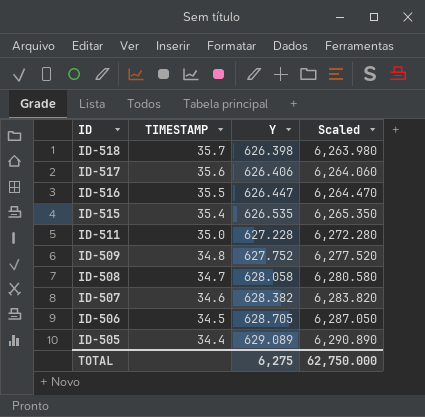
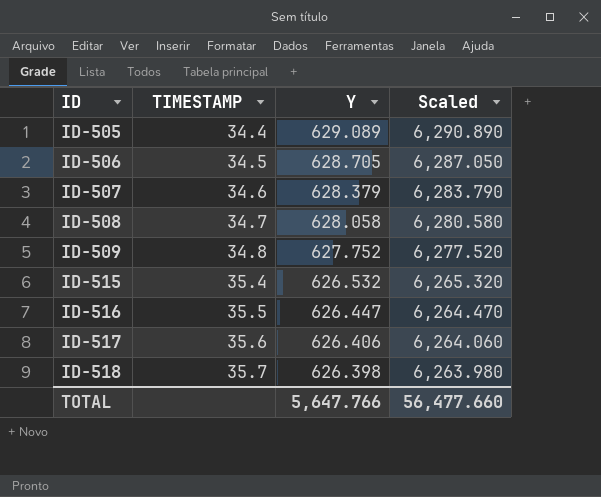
row order: ID descending -> ID ascending
row ID-511: 35.0 | 627.228 | 6,272.280 -> none
ID-507 | Y: 628.382 -> 628.379
ID-507 | Scaled: 6,283.820 -> 6,283.790
ID-515 | Y: 626.535 -> 626.532
ID-515 | Scaled: 6,265.350 -> 6,265.320
TOTAL | Y: 6,275 -> 5,647.766
TOTAL | Scaled: 62,750.000 -> 56,477.660

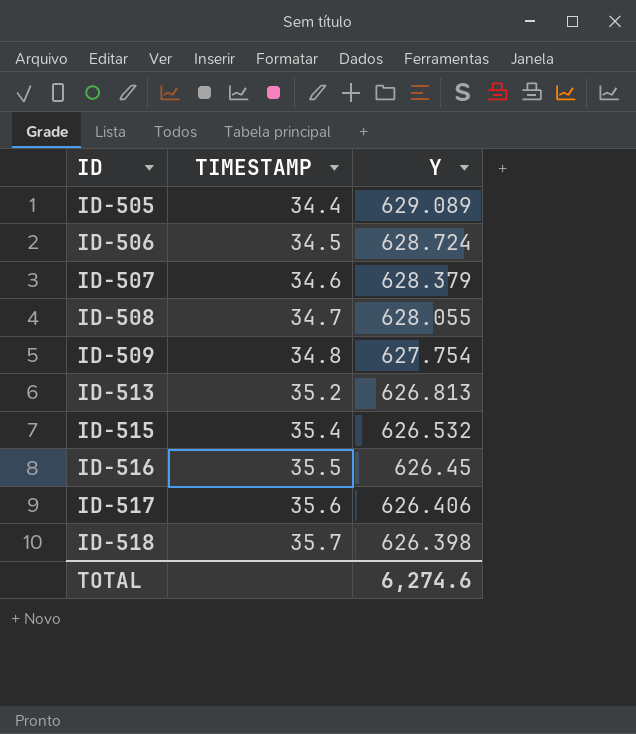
column Scaled | formula: [Y] * 10 -> none
ID-506 | Y: 628.705 -> 628.724
ID-508 | Y: 628.058 -> 628.055
ID-509 | Y: 627.752 -> 627.754
row ID-513: none -> 35.2 | 626.813
ID-516 | Y: 626.447 -> 626.45
TOTAL | Y: 5,647.766 -> 6,274.6

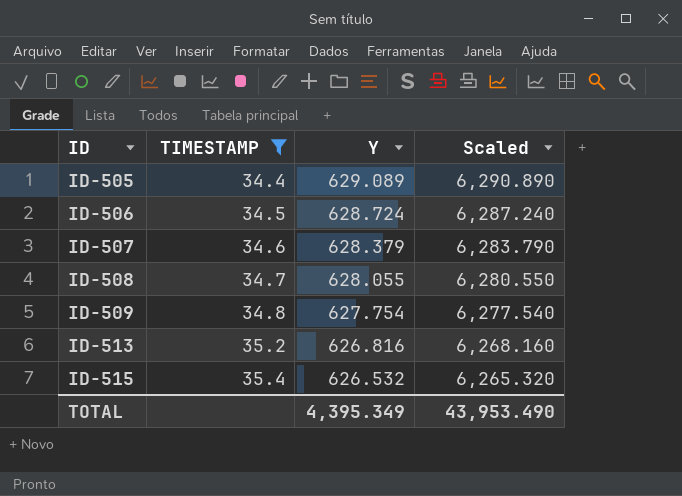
filter: none -> TIMESTAMP <= 35.4
column Scaled | formula: none -> [Y] * 10
ID-513 | Y: 626.813 -> 626.816
TOTAL | Y: 6,274.6 -> 4,395.349

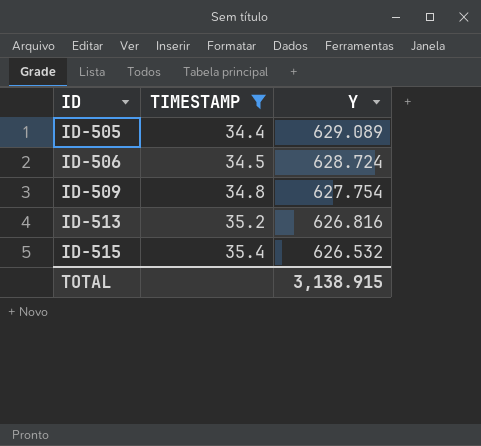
column Scaled | formula: [Y] * 10 -> none
row ID-507: 34.6 | 628.379 | 6,283.790 -> none
row ID-508: 34.7 | 628.055 | 6,280.550 -> none
TOTAL | Y: 4,395.349 -> 3,138.915

